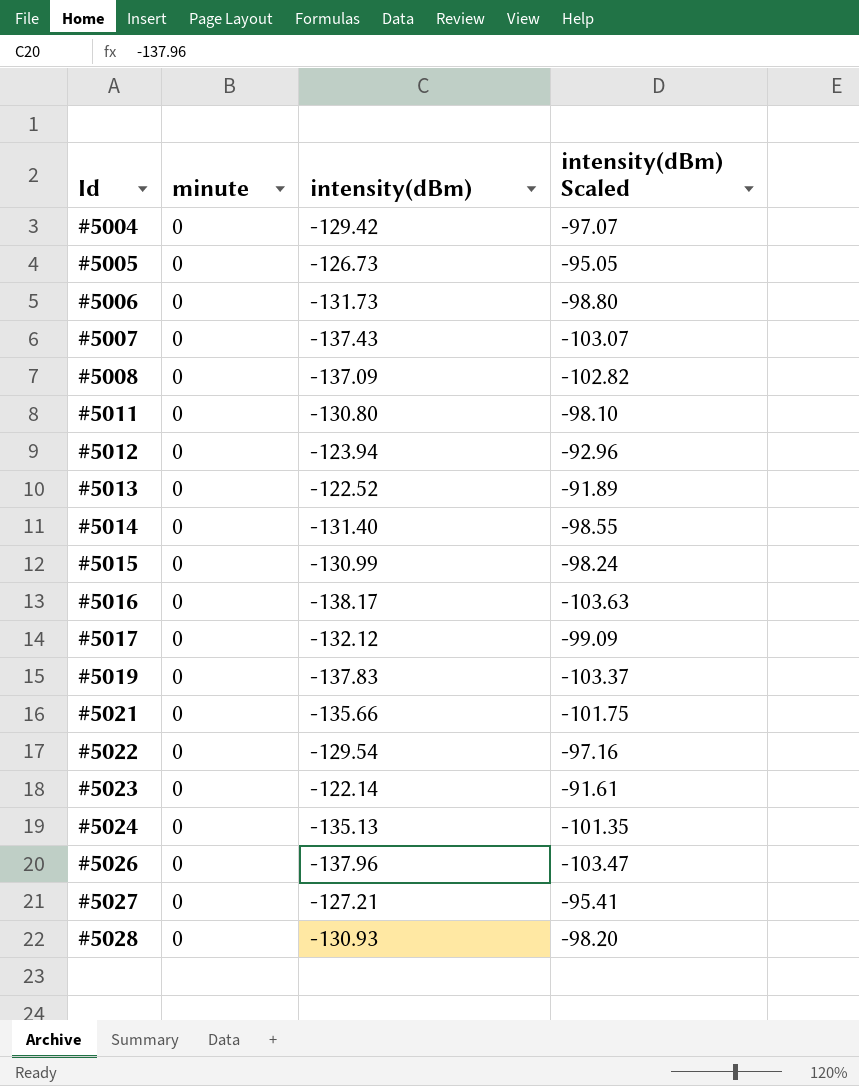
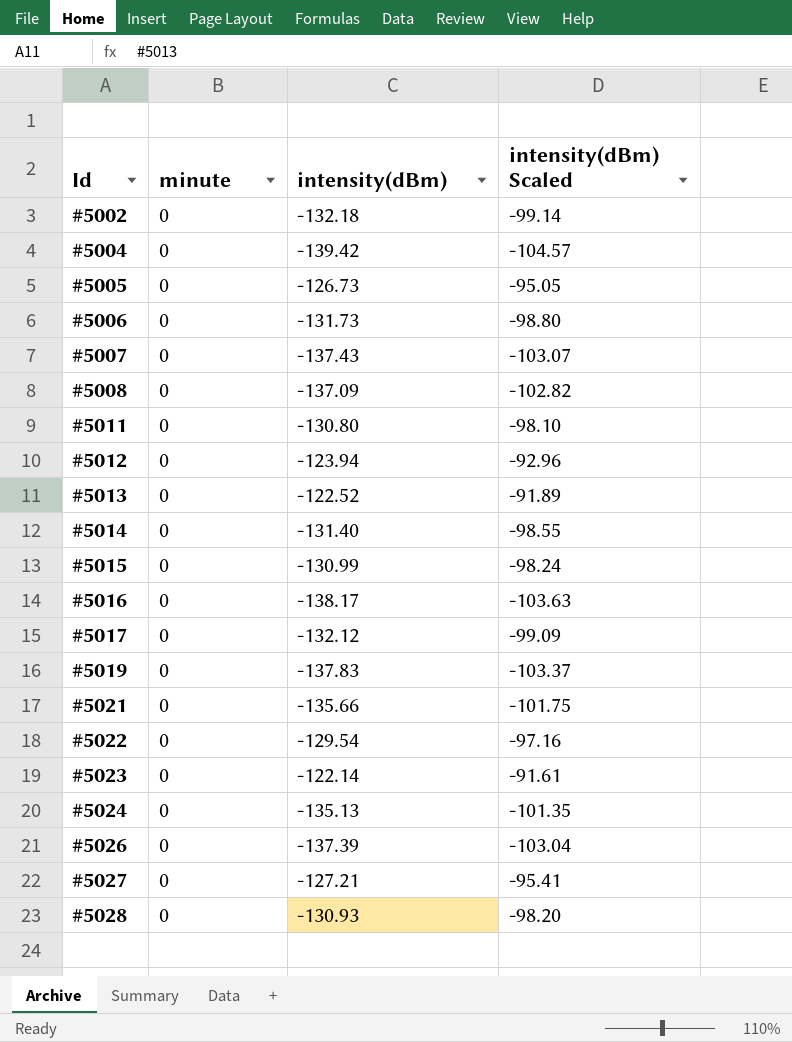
row #5002: none -> 0 | -132.18 | -99.14
#5004 | intensity(dBm): -129.42 -> -139.42
#5004 | intensity(dBm) Scaled: -97.07 -> -104.57
#5026 | intensity(dBm): -137.96 -> -137.39
#5026 | intensity(dBm) Scaled: -103.47 -> -103.04

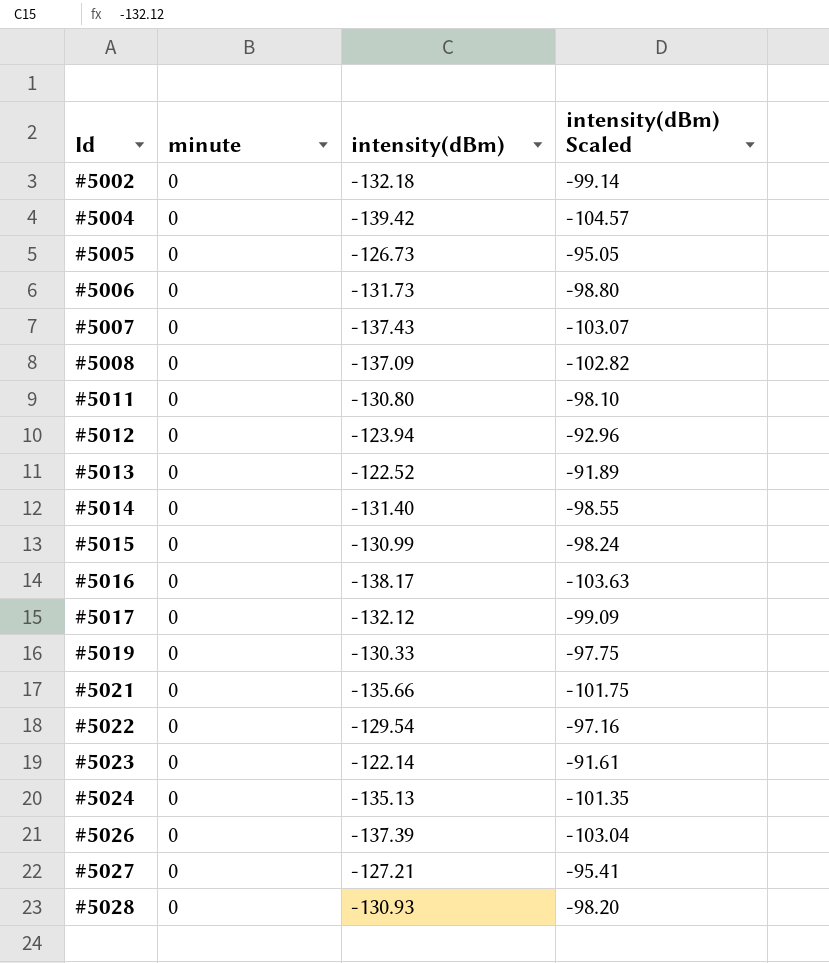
#5019 | intensity(dBm): -137.83 -> -130.33
#5019 | intensity(dBm) Scaled: -103.37 -> -97.75

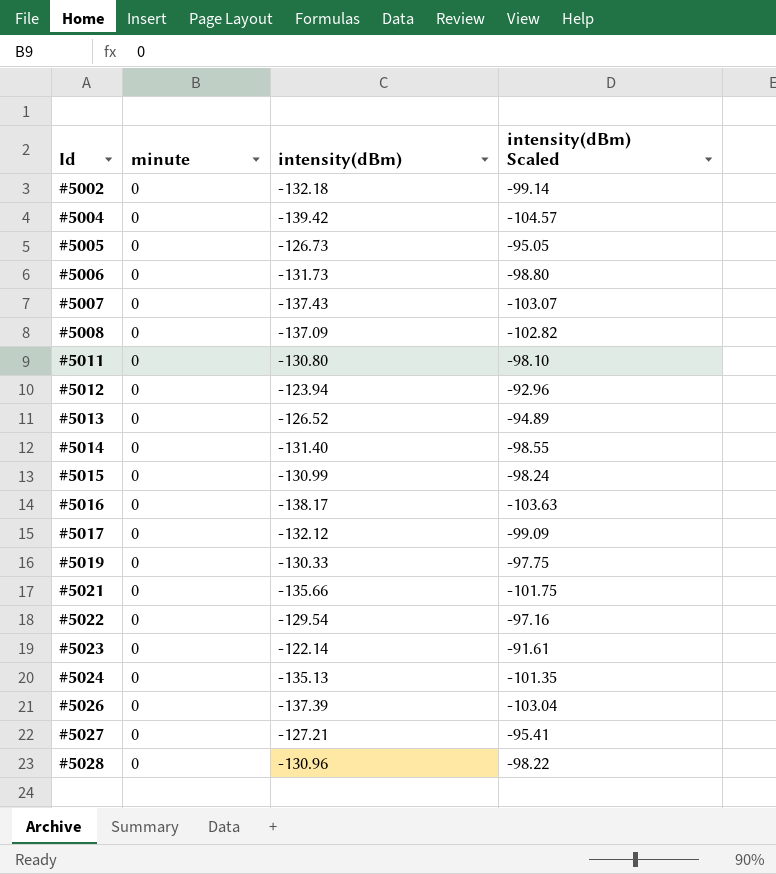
#5013 | intensity(dBm): -122.52 -> -126.52
#5013 | intensity(dBm) Scaled: -91.89 -> -94.89
#5028 | intensity(dBm): -130.93 -> -130.96
#5028 | intensity(dBm) Scaled: -98.20 -> -98.22

